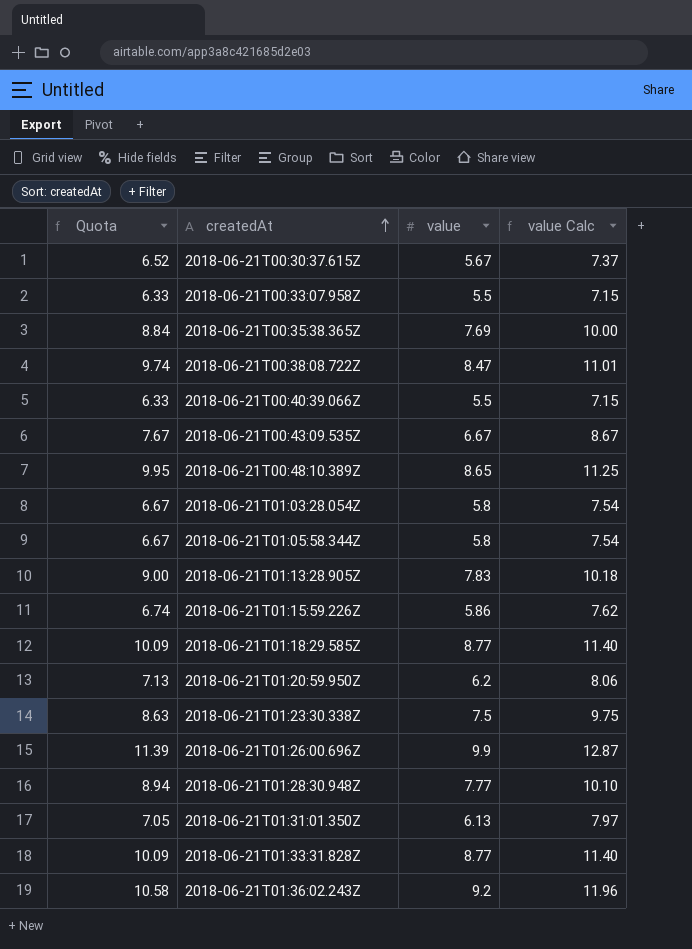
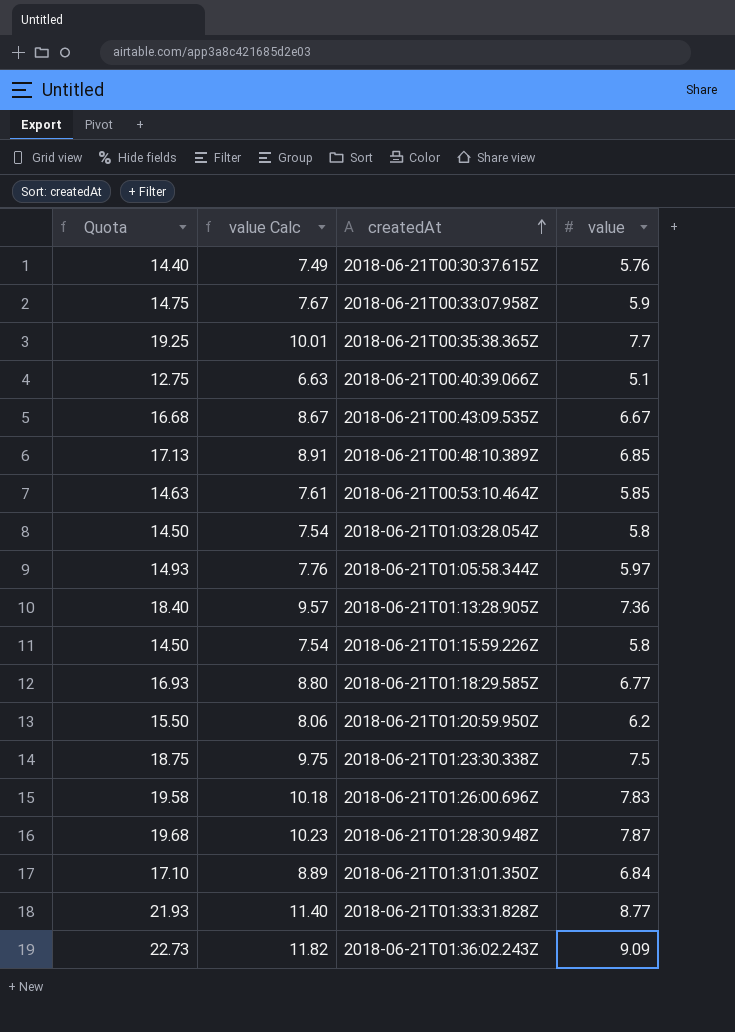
column Quota | formula: [value] * 1.15 -> [value] * 2.5
column value Calc | position: 4 -> 2
row 2018-06-21T00:38:08.722Z: 9.74 | 8.47 | 11.01 -> none
2018-06-21T00:30:37.615Z | value Calc: 7.37 -> 7.49
2018-06-21T00:30:37.615Z | value: 5.67 -> 5.76
2018-06-21T00:33:07.958Z | value Calc: 7.15 -> 7.67
2018-06-21T00:33:07.958Z | value: 5.5 -> 5.9
2018-06-21T00:35:38.365Z | value Calc: 10.00 -> 10.01
2018-06-21T00:35:38.365Z | value: 7.69 -> 7.7
2018-06-21T00:40:39.066Z | value Calc: 7.15 -> 6.63
2018-06-21T00:40:39.066Z | value: 5.5 -> 5.1
2018-06-21T00:48:10.389Z | value Calc: 11.25 -> 8.91
2018-06-21T00:48:10.389Z | value: 8.65 -> 6.85
row 2018-06-21T00:53:10.464Z: none -> 14.63 | 7.61 | 5.85
2018-06-21T01:05:58.344Z | value Calc: 7.54 -> 7.76
2018-06-21T01:05:58.344Z | value: 5.8 -> 5.97
2018-06-21T01:13:28.905Z | value Calc: 10.18 -> 9.57
2018-06-21T01:13:28.905Z | value: 7.83 -> 7.36
2018-06-21T01:15:59.226Z | value Calc: 7.62 -> 7.54
2018-06-21T01:15:59.226Z | value: 5.86 -> 5.8
2018-06-21T01:18:29.585Z | value Calc: 11.40 -> 8.80
2018-06-21T01:18:29.585Z | value: 8.77 -> 6.77
2018-06-21T01:26:00.696Z | value Calc: 12.87 -> 10.18
2018-06-21T01:26:00.696Z | value: 9.9 -> 7.83
2018-06-21T01:28:30.948Z | value Calc: 10.10 -> 10.23
2018-06-21T01:28:30.948Z | value: 7.77 -> 7.87
2018-06-21T01:31:01.350Z | value Calc: 7.97 -> 8.89
2018-06-21T01:31:01.350Z | value: 6.13 -> 6.84
2018-06-21T01:36:02.243Z | value Calc: 11.96 -> 11.82
2018-06-21T01:36:02.243Z | value: 9.2 -> 9.09

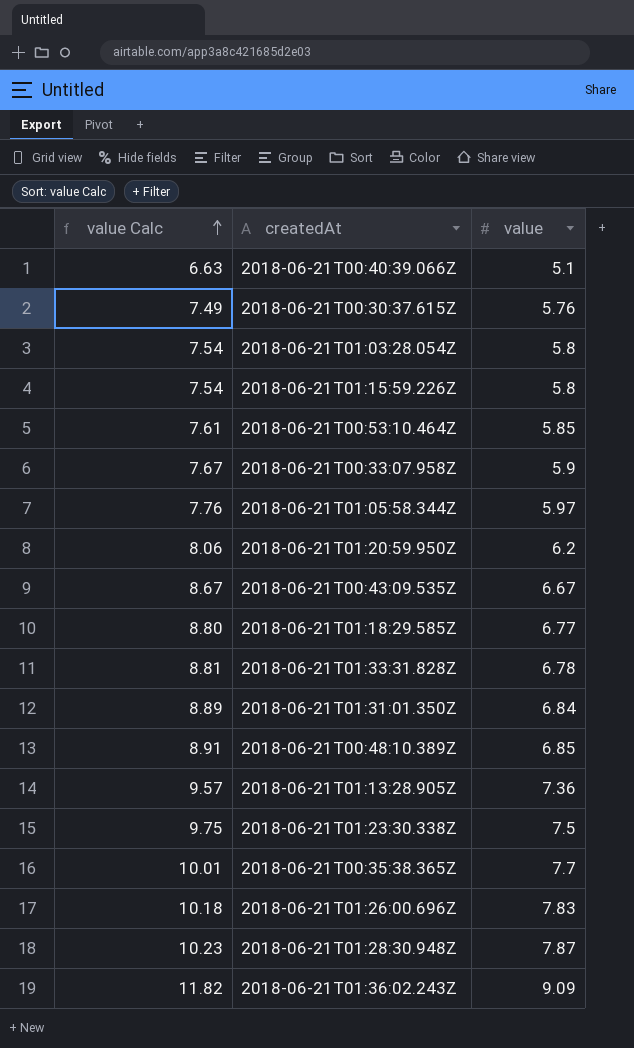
row order: createdAt ascending -> value Calc ascending
column Quota | formula: [value] * 2.5 -> none
2018-06-21T01:33:31.828Z | value Calc: 11.40 -> 8.81
2018-06-21T01:33:31.828Z | value: 8.77 -> 6.78

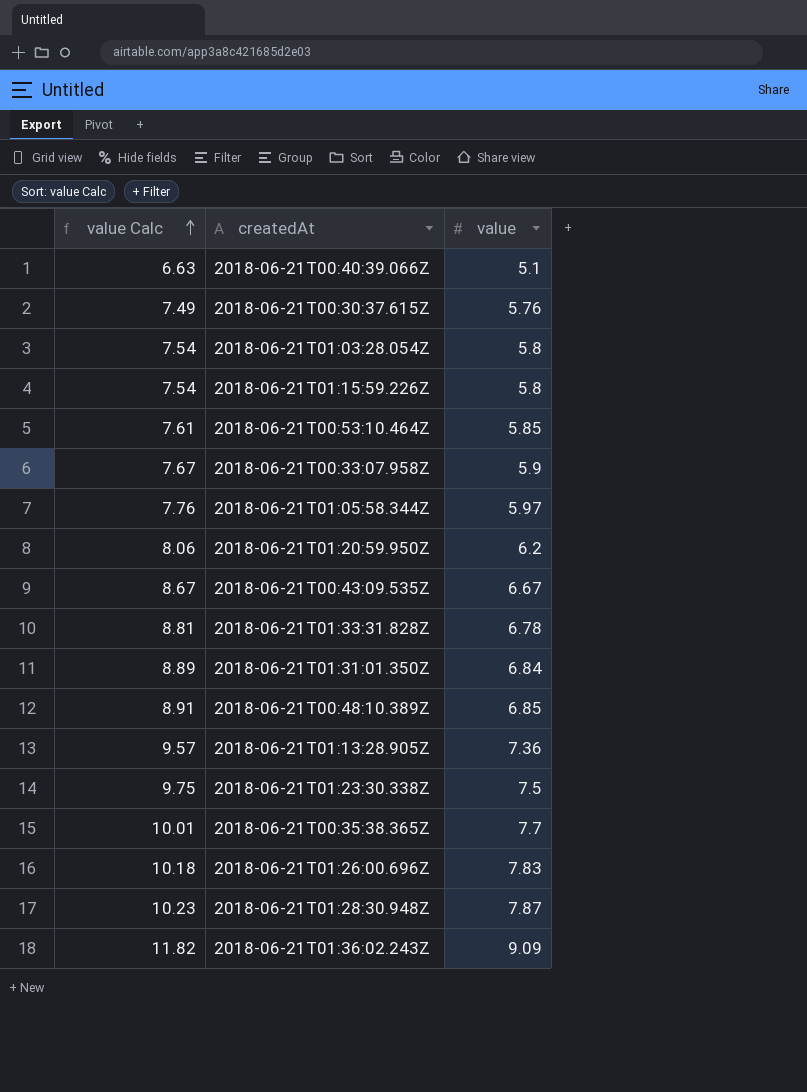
row 2018-06-21T01:18:29.585Z: 8.80 | 6.77 -> none

